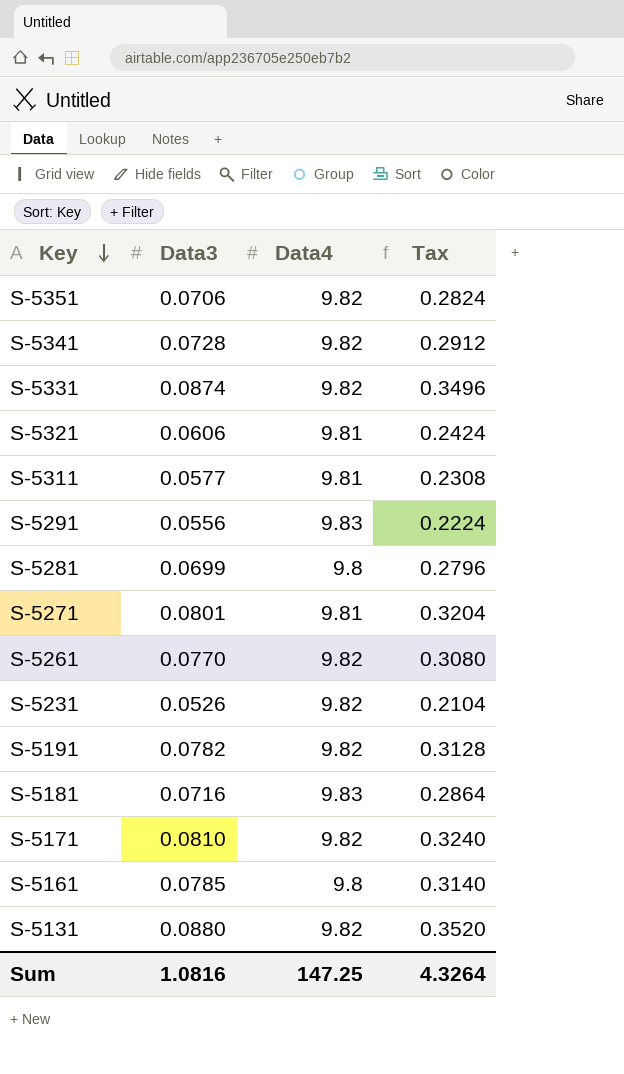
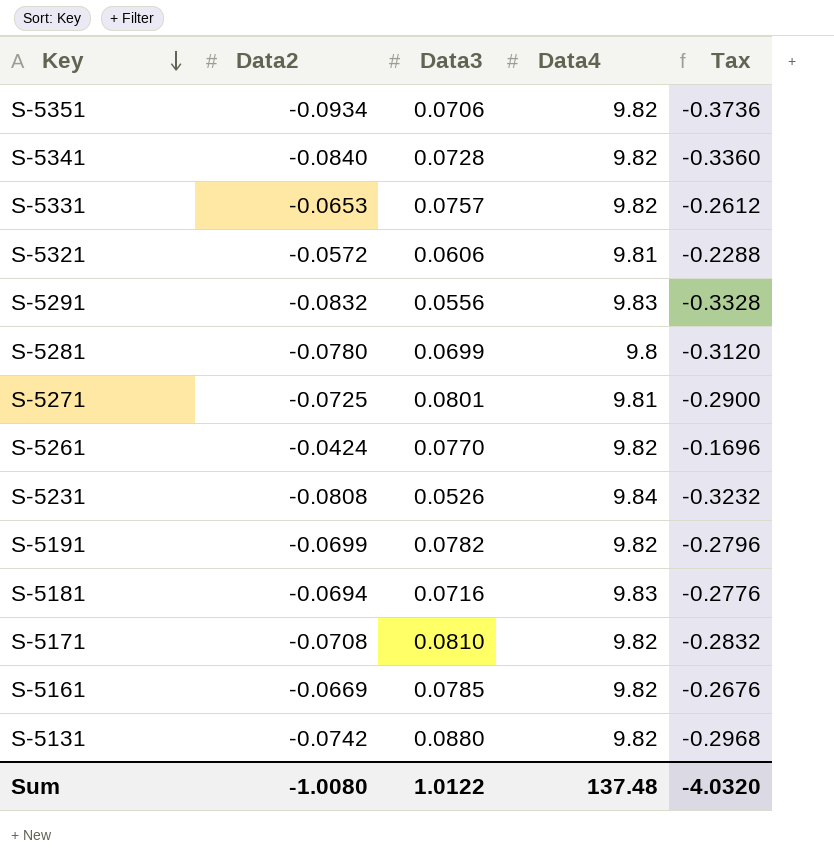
column Data2 | position: none -> 2
column Tax | formula: [Data3] * 4 -> [Data2] * 4
row S-5311: 0.0577 | 9.81 | 0.2308 -> none
S-5331 | Data3: 0.0874 -> 0.0757
S-5231 | Data4: 9.82 -> 9.84
S-5161 | Data4: 9.8 -> 9.82
Sum | Data3: 1.0816 -> 1.0122
Sum | Data4: 147.25 -> 137.48
Sum | Tax: 4.3264 -> -4.0320

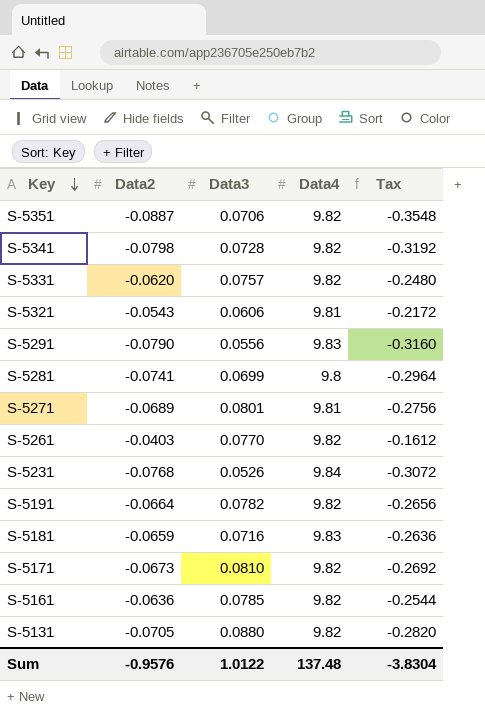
S-5351 | Data2: -0.0934 -> -0.0887
S-5351 | Tax: -0.3736 -> -0.3548
S-5341 | Data2: -0.0840 -> -0.0798
S-5341 | Tax: -0.3360 -> -0.3192
S-5331 | Data2: -0.0653 -> -0.0620
S-5331 | Tax: -0.2612 -> -0.2480
S-5321 | Data2: -0.0572 -> -0.0543
S-5321 | Tax: -0.2288 -> -0.2172
S-5291 | Data2: -0.0832 -> -0.0790
S-5291 | Tax: -0.3328 -> -0.3160
S-5281 | Data2: -0.0780 -> -0.0741
S-5281 | Tax: -0.3120 -> -0.2964
S-5271 | Data2: -0.0725 -> -0.0689
S-5271 | Tax: -0.2900 -> -0.2756
S-5261 | Data2: -0.0424 -> -0.0403
S-5261 | Tax: -0.1696 -> -0.1612
S-5231 | Data2: -0.0808 -> -0.0768
S-5231 | Tax: -0.3232 -> -0.3072
S-5191 | Data2: -0.0699 -> -0.0664
S-5191 | Tax: -0.2796 -> -0.2656
S-5181 | Data2: -0.0694 -> -0.0659
S-5181 | Tax: -0.2776 -> -0.2636
S-5171 | Data2: -0.0708 -> -0.0673
S-5171 | Tax: -0.2832 -> -0.2692
S-5161 | Data2: -0.0669 -> -0.0636
S-5161 | Tax: -0.2676 -> -0.2544
S-5131 | Data2: -0.0742 -> -0.0705
S-5131 | Tax: -0.2968 -> -0.2820
Sum | Data2: -1.0080 -> -0.9576
Sum | Tax: -4.0320 -> -3.8304

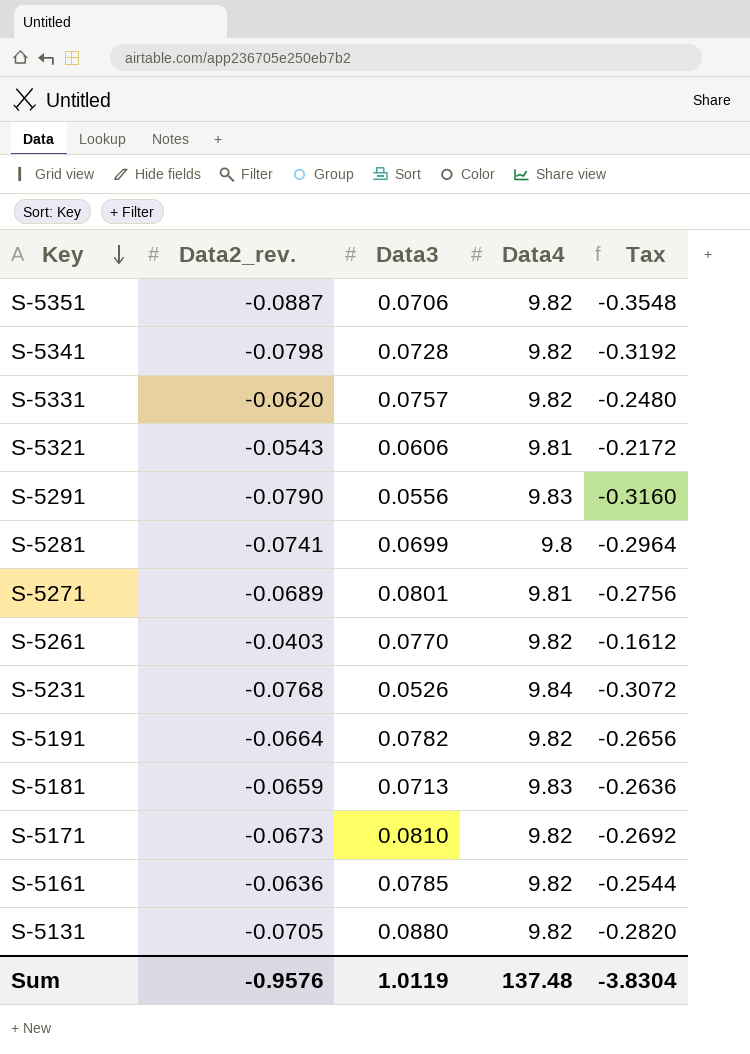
column name: Data2 -> Data2_rev.
S-5181 | Data3: 0.0716 -> 0.0713
Sum | Data3: 1.0122 -> 1.0119

